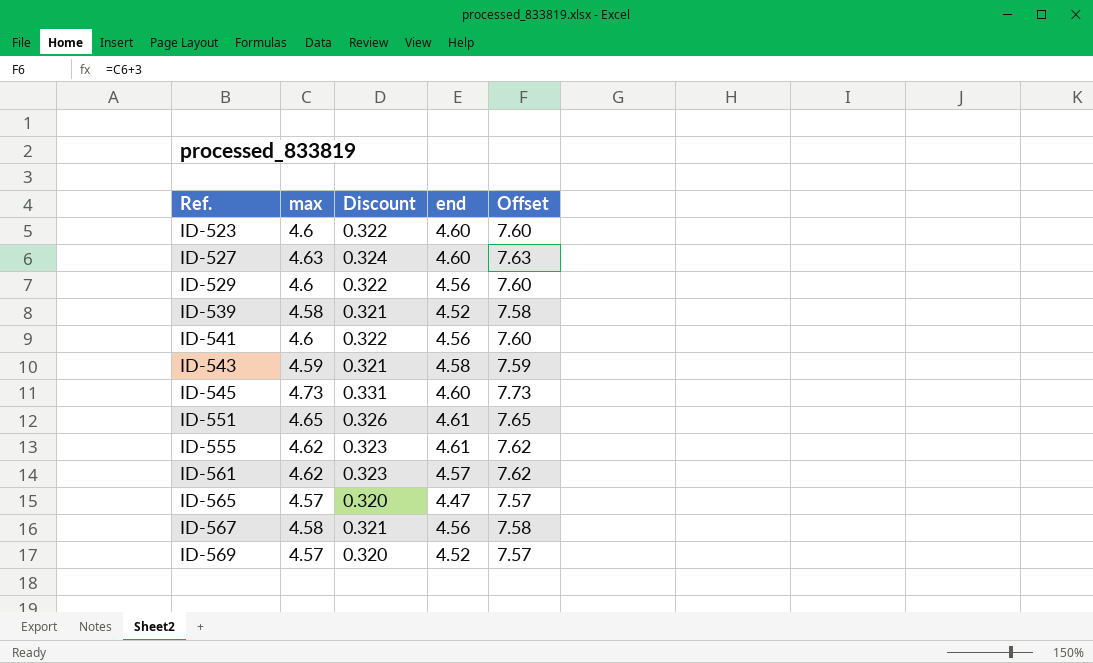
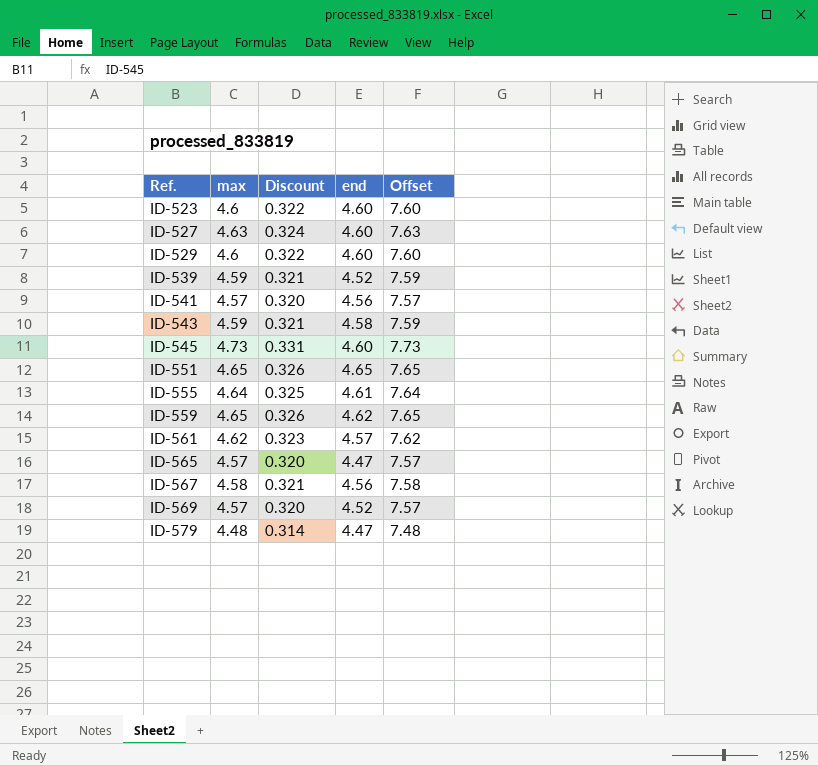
ID-529 | end: 4.56 -> 4.60
ID-539 | max: 4.58 -> 4.59
ID-539 | Offset: 7.58 -> 7.59
ID-541 | max: 4.6 -> 4.57
ID-541 | Discount: 0.322 -> 0.320
ID-541 | Offset: 7.60 -> 7.57
ID-551 | end: 4.61 -> 4.65
ID-555 | max: 4.62 -> 4.64
ID-555 | Discount: 0.323 -> 0.325
ID-555 | Offset: 7.62 -> 7.64
row ID-559: none -> 4.65 | 0.326 | 4.62 | 7.65
row ID-579: none -> 4.48 | 0.314 | 4.47 | 7.48

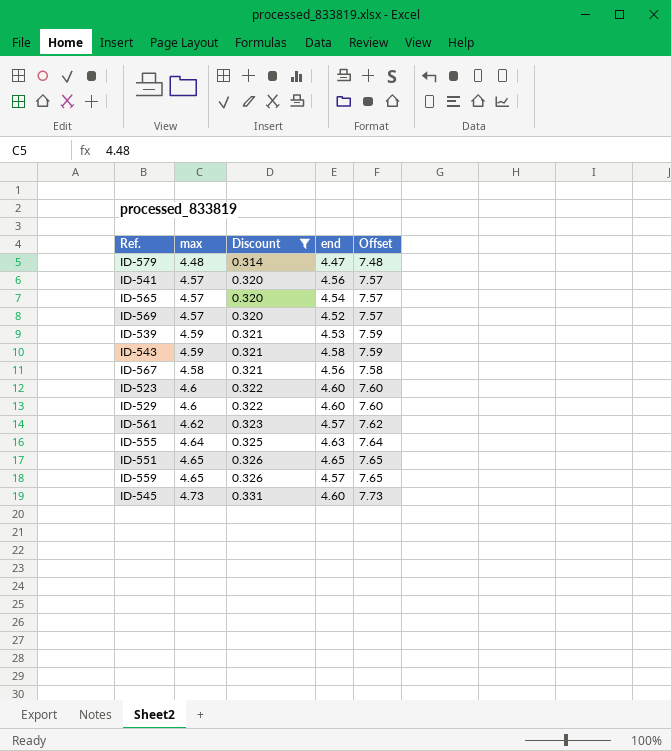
filter: none -> Discount != 0.324
row order: Ref. ascending -> Discount ascending
ID-565 | end: 4.47 -> 4.54
ID-539 | end: 4.52 -> 4.53
ID-555 | end: 4.61 -> 4.63
ID-559 | end: 4.62 -> 4.57

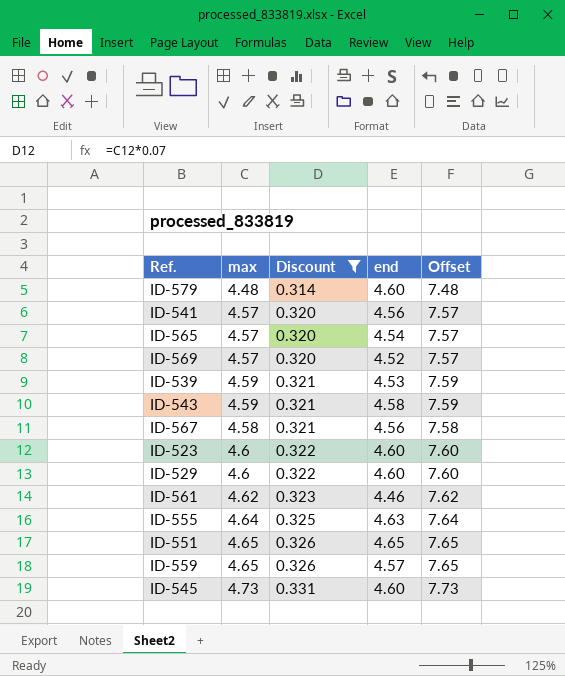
ID-579 | end: 4.47 -> 4.60
ID-561 | end: 4.57 -> 4.46

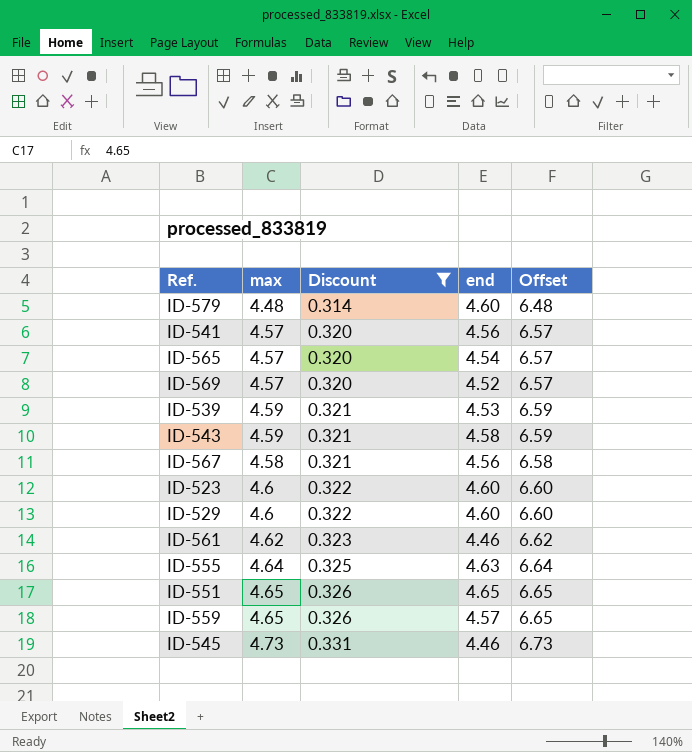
column Offset | formula: [max] + 3 -> [max] + 2
ID-545 | end: 4.60 -> 4.46

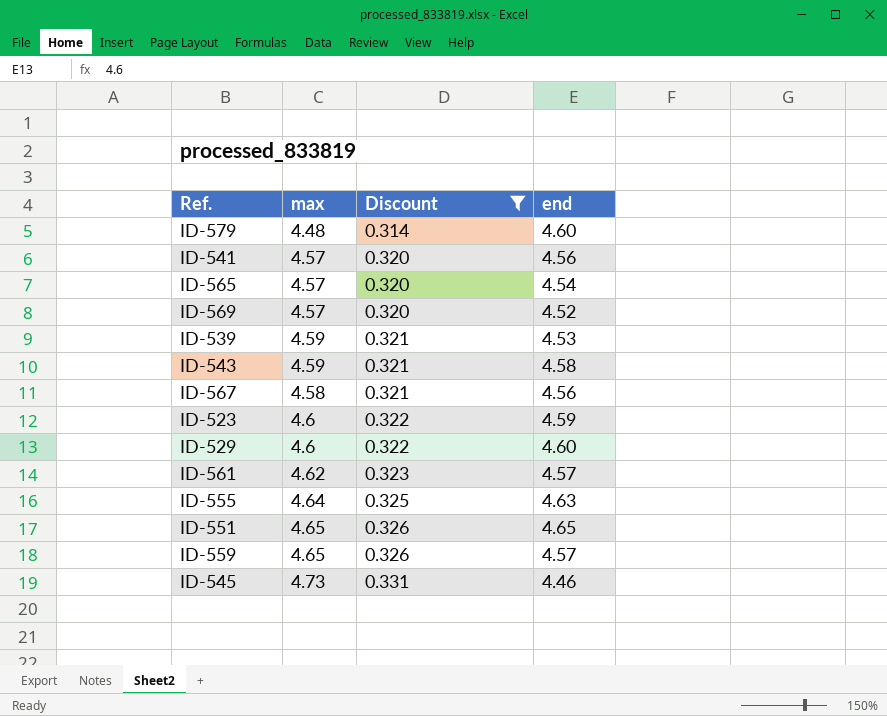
column Offset | formula: [max] + 2 -> none
ID-523 | end: 4.60 -> 4.59
ID-561 | end: 4.46 -> 4.57

